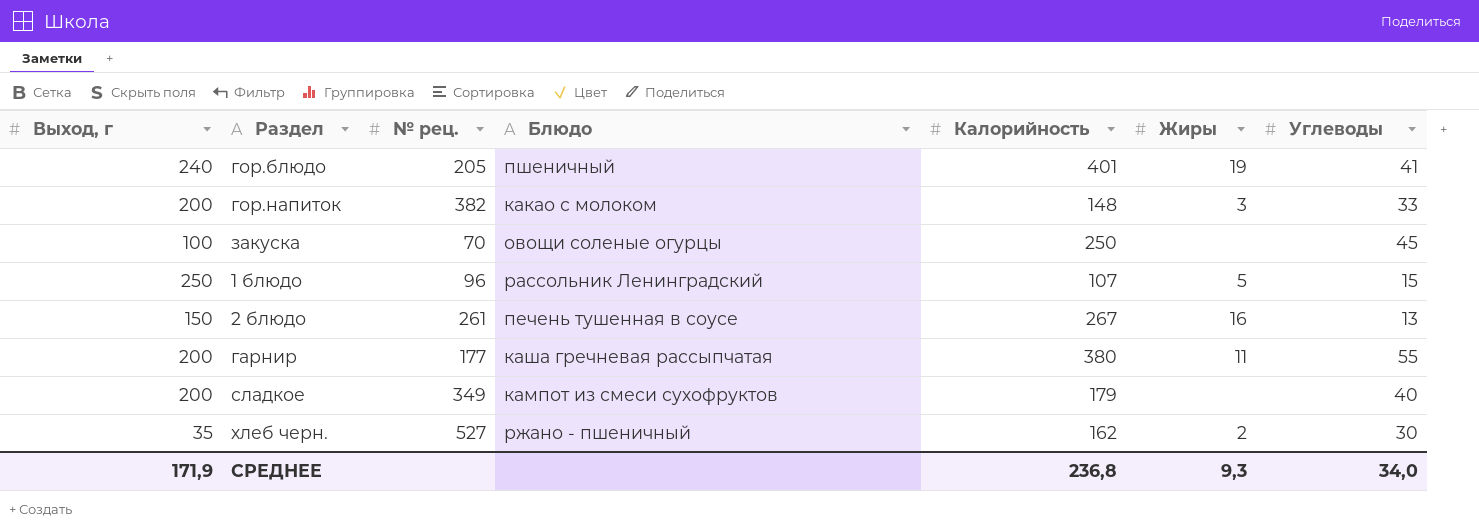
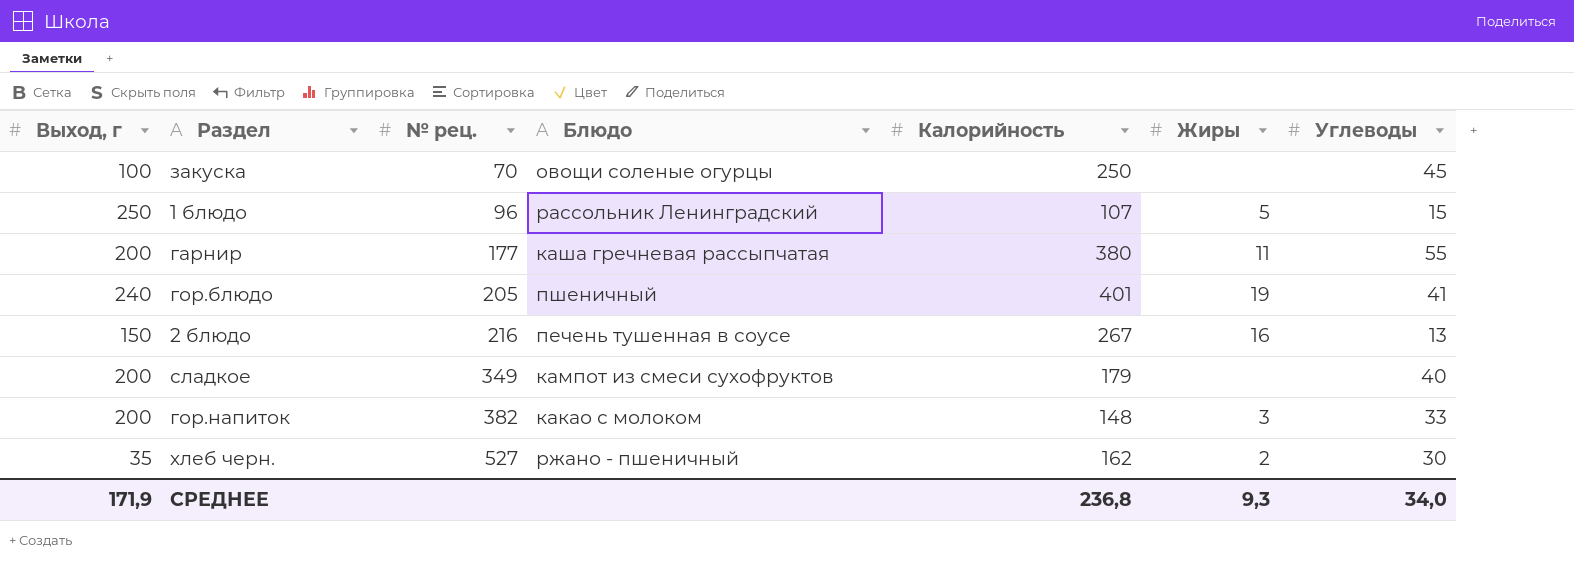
row order: none -> № рец. ascending
2 блюдо | № рец.: 261 -> 216

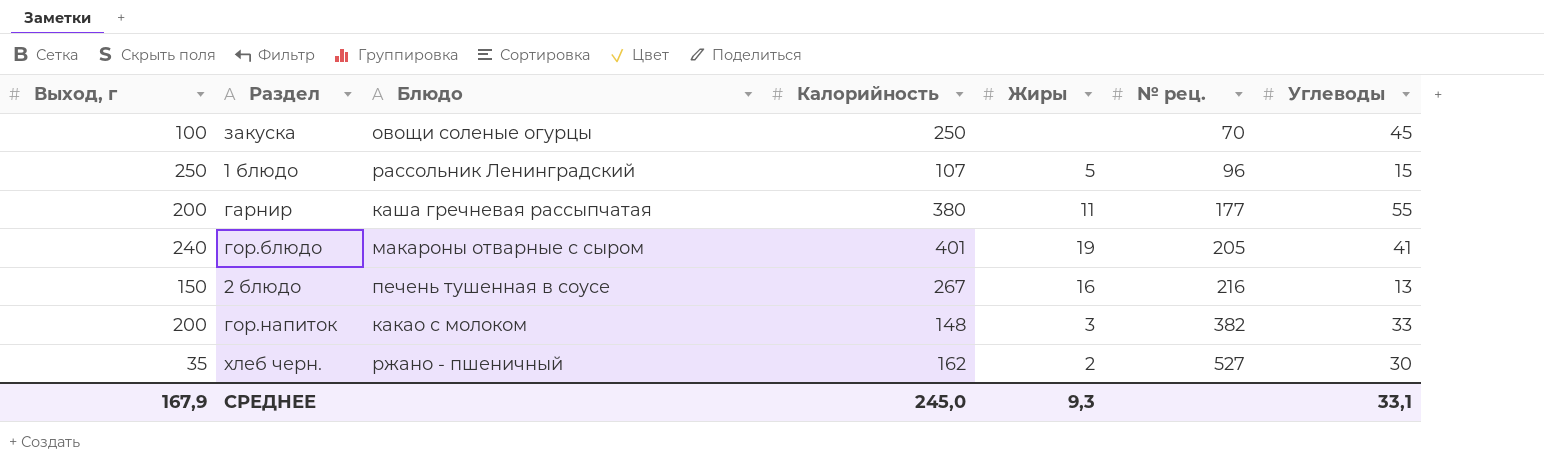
column № рец. | position: 3 -> 6
row сладкое: 200 | 349 | кампот из смеси сухофруктов | 179 | none | 40 -> none
гор.блюдо | Блюдо: пшеничный -> макароны отварные с сыром
СРЕДНЕЕ | Выход, г: 171,9 -> 167,9
СРЕДНЕЕ | Калорийность: 236,8 -> 245,0
СРЕДНЕЕ | Углеводы: 34,0 -> 33,1

